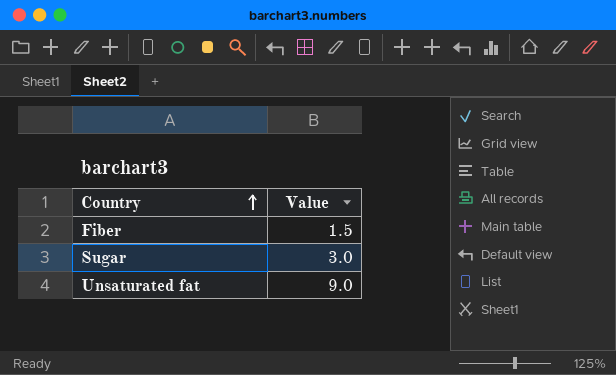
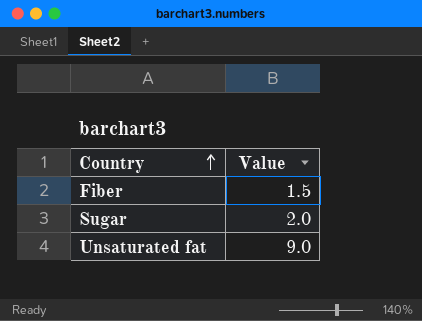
Sugar | Value: 3.0 -> 2.0

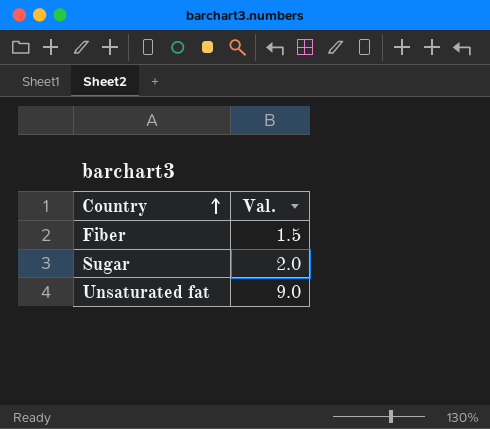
column name: Value -> Val.

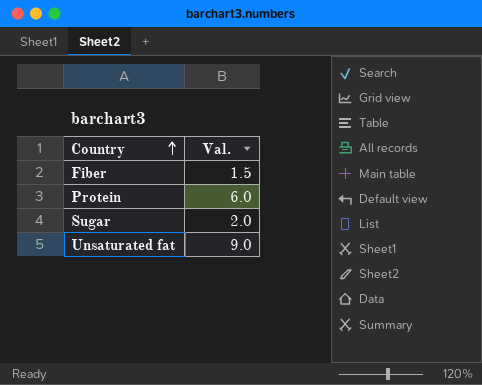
row Protein: none -> 6.0

